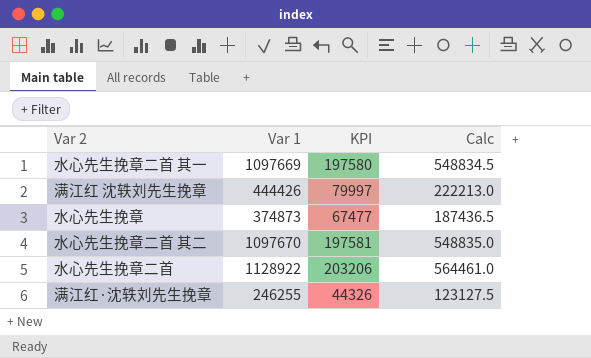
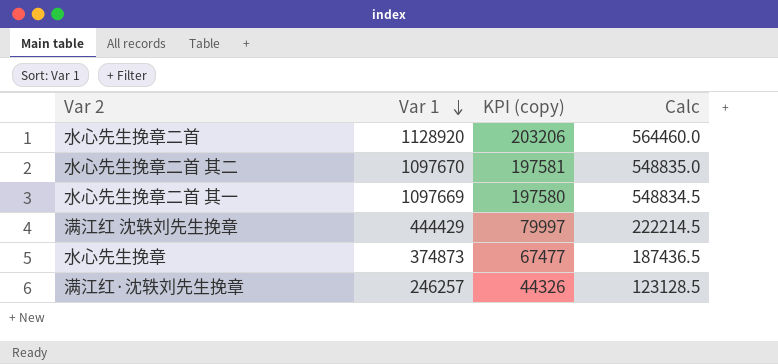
row order: none -> Var 1 descending
column name: KPI -> KPI (copy)
水心先生挽章二首 | Var 1: 1128922 -> 1128920
水心先生挽章二首 | Calc: 564461.0 -> 564460.0
满江红 沈轶刘先生挽章 | Var 1: 444426 -> 444429
满江红 沈轶刘先生挽章 | Calc: 222213.0 -> 222214.5
满江红·沈轶刘先生挽章 | Var 1: 246255 -> 246257
满江红·沈轶刘先生挽章 | Calc: 123127.5 -> 123128.5

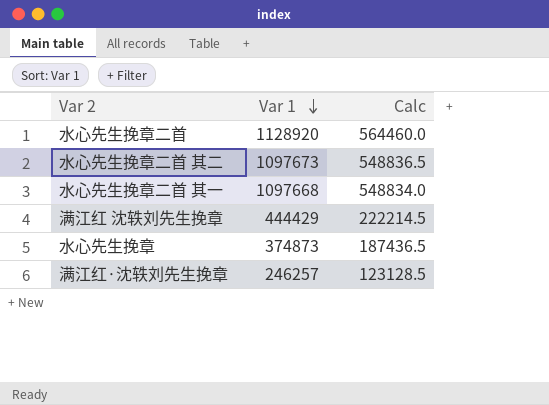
column KPI (copy) | formula: [Var 1] * 0.18 -> none
水心先生挽章二首 其二 | Var 1: 1097670 -> 1097673
水心先生挽章二首 其二 | Calc: 548835.0 -> 548836.5
水心先生挽章二首 其一 | Var 1: 1097669 -> 1097668
水心先生挽章二首 其一 | Calc: 548834.5 -> 548834.0

